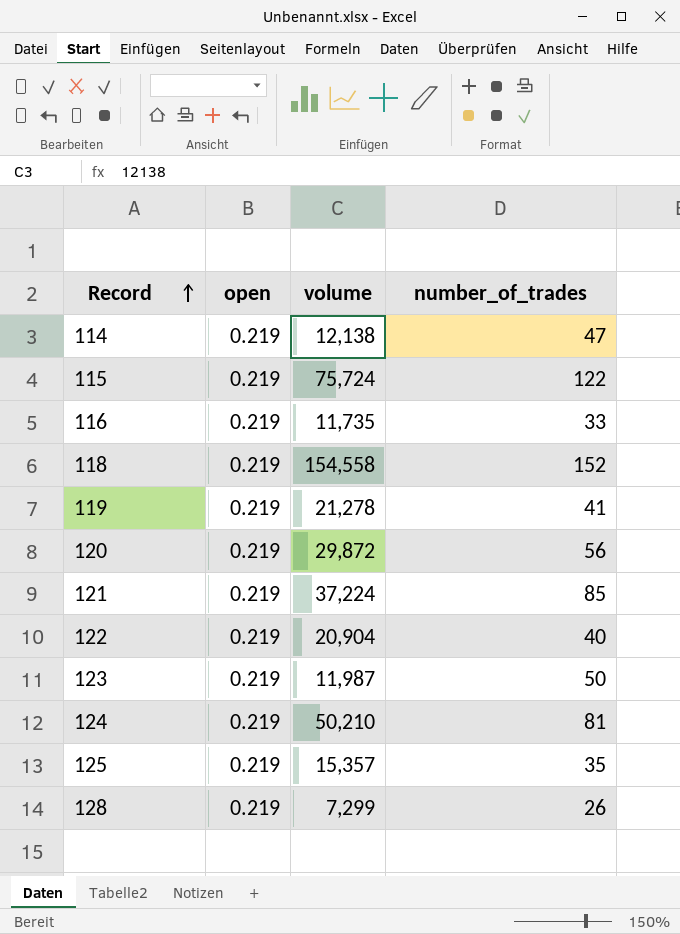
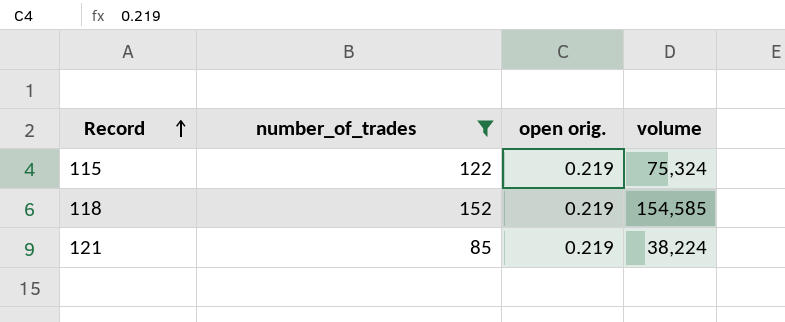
filter: none -> number_of_trades >= 85
column number_of_trades | position: 4 -> 2
column name: open -> open orig.
115 | volume: 75,724 -> 75,324
118 | volume: 154,558 -> 154,585
121 | volume: 37,224 -> 38,224

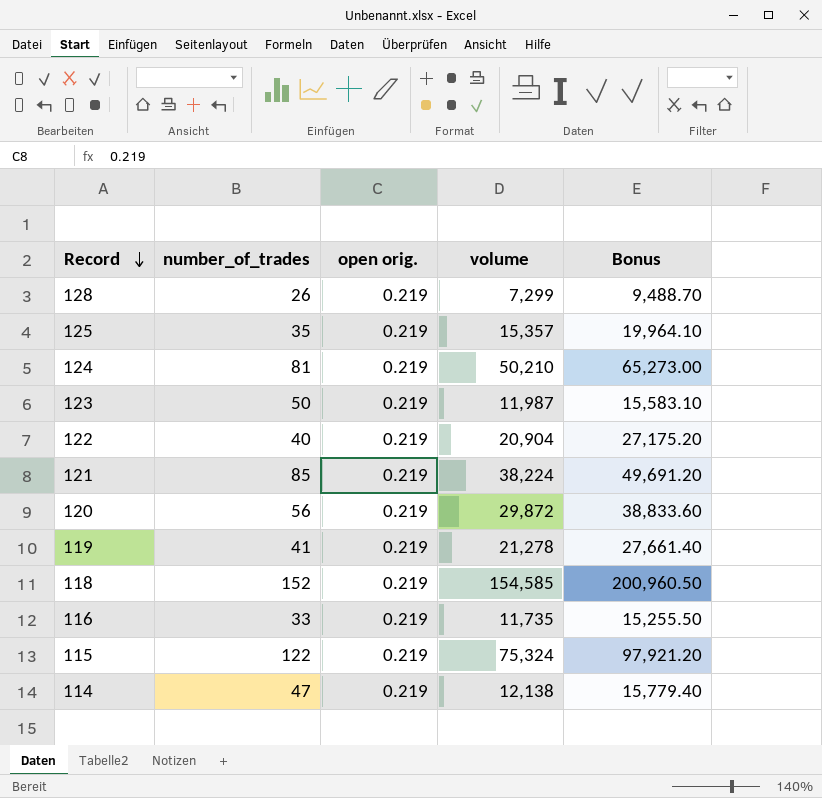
filter: number_of_trades >= 85 -> none
row order: Record ascending -> Record descending
column Bonus | formula: none -> [volume] * 1.3

